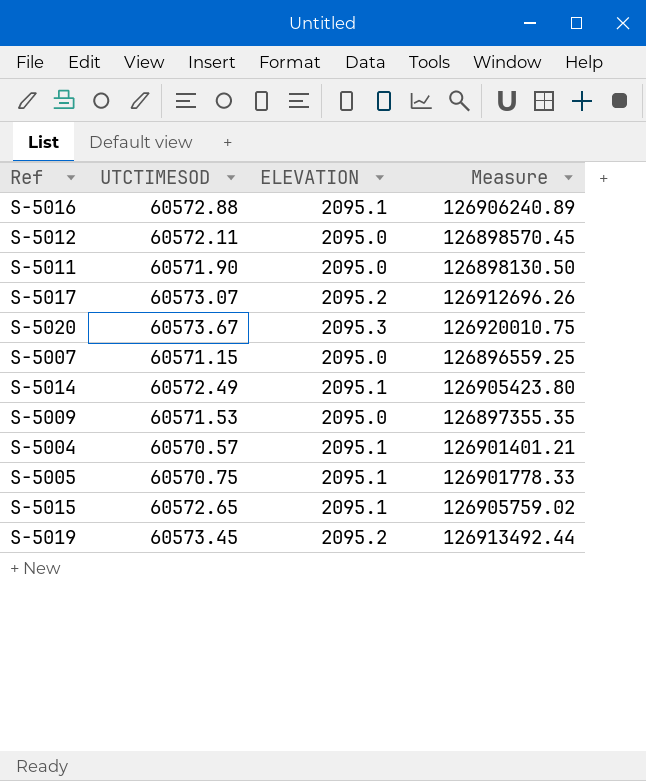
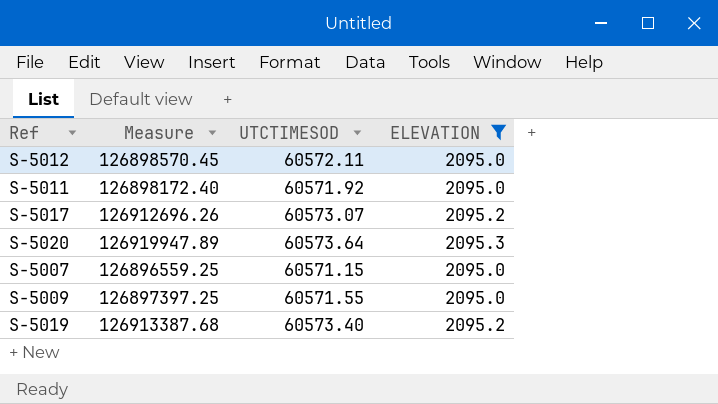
filter: none -> ELEVATION != 2095.1
column Measure | position: 4 -> 2
S-5011 | Measure: 126898130.50 -> 126898172.40
S-5011 | UTCTIMESOD: 60571.90 -> 60571.92
S-5020 | Measure: 126920010.75 -> 126919947.89
S-5020 | UTCTIMESOD: 60573.67 -> 60573.64
S-5009 | Measure: 126897355.35 -> 126897397.25
S-5009 | UTCTIMESOD: 60571.53 -> 60571.55
S-5019 | Measure: 126913492.44 -> 126913387.68
S-5019 | UTCTIMESOD: 60573.45 -> 60573.40

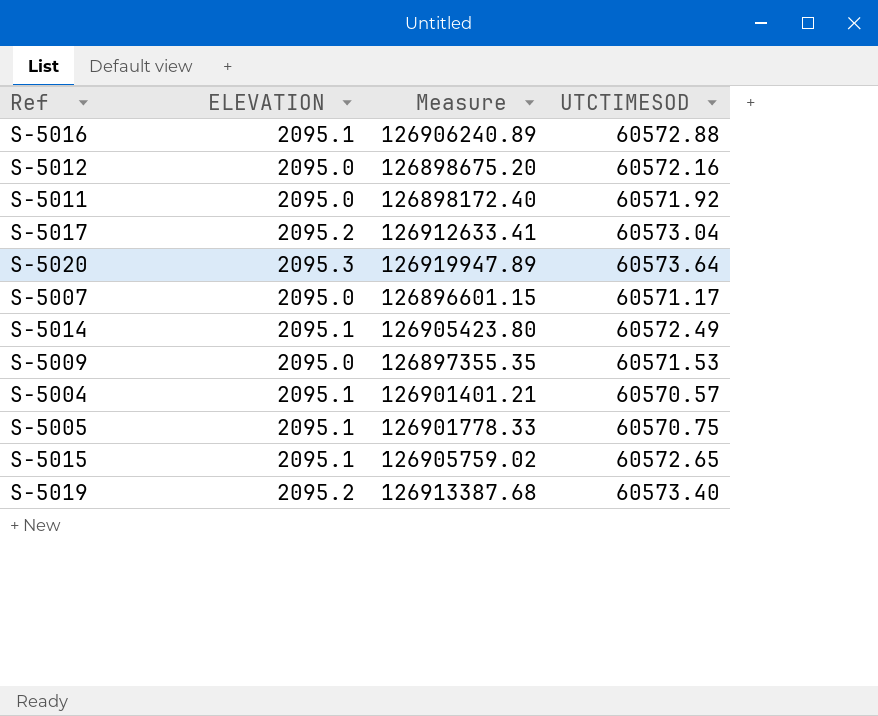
filter: ELEVATION != 2095.1 -> none
column ELEVATION | position: 4 -> 2
S-5012 | Measure: 126898570.45 -> 126898675.20
S-5012 | UTCTIMESOD: 60572.11 -> 60572.16
S-5017 | Measure: 126912696.26 -> 126912633.41
S-5017 | UTCTIMESOD: 60573.07 -> 60573.04
S-5007 | Measure: 126896559.25 -> 126896601.15
S-5007 | UTCTIMESOD: 60571.15 -> 60571.17
S-5009 | Measure: 126897397.25 -> 126897355.35
S-5009 | UTCTIMESOD: 60571.55 -> 60571.53

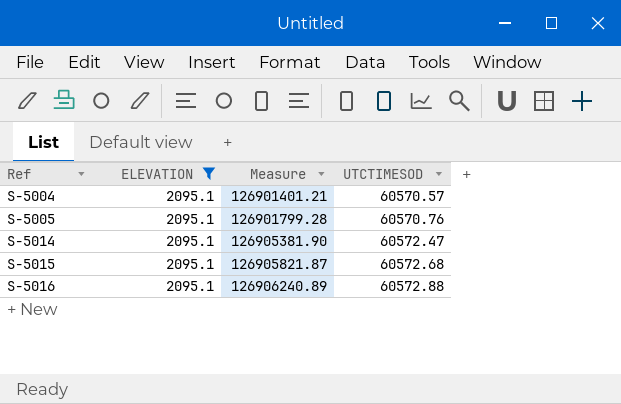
filter: none -> ELEVATION = 2095.1
row order: none -> Ref ascending
S-5005 | Measure: 126901778.33 -> 126901799.28
S-5005 | UTCTIMESOD: 60570.75 -> 60570.76
S-5014 | Measure: 126905423.80 -> 126905381.90
S-5014 | UTCTIMESOD: 60572.49 -> 60572.47
S-5015 | Measure: 126905759.02 -> 126905821.87
S-5015 | UTCTIMESOD: 60572.65 -> 60572.68

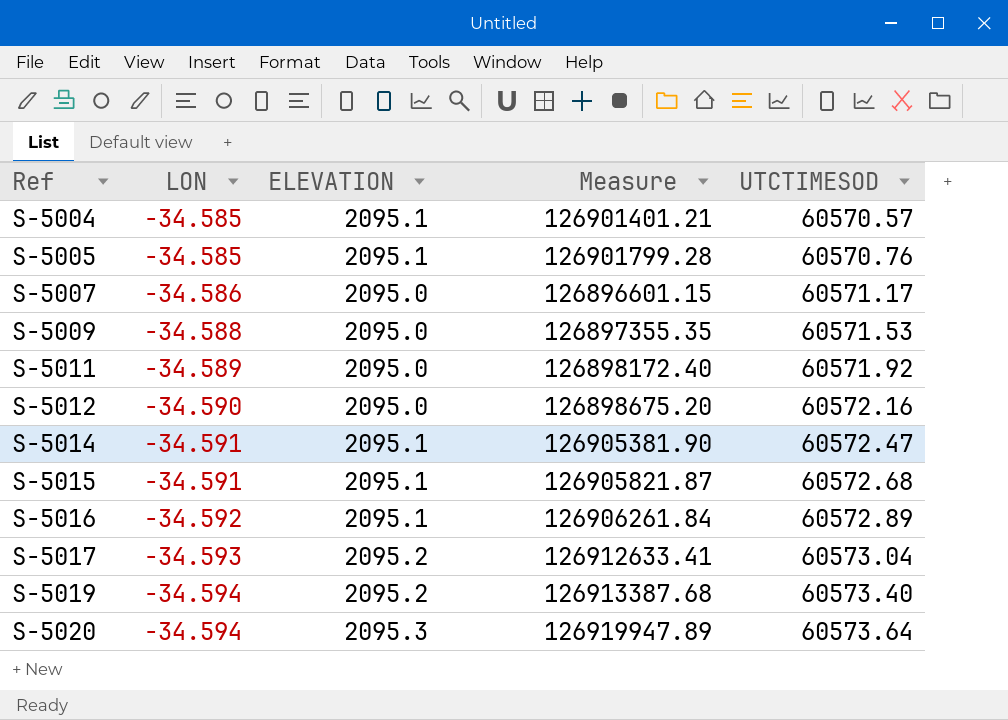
filter: ELEVATION = 2095.1 -> none
column LON | position: none -> 2
S-5016 | Measure: 126906240.89 -> 126906261.84
S-5016 | UTCTIMESOD: 60572.88 -> 60572.89

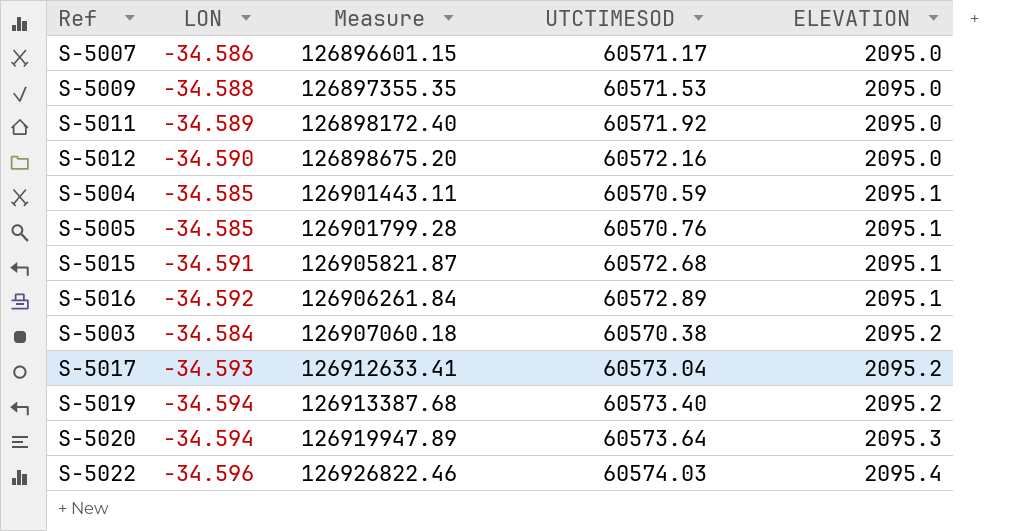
row order: Ref ascending -> Measure ascending
column ELEVATION | position: 3 -> 5
row S-5014: -34.591 | 2095.1 | 126905381.90 | 60572.47 -> none
S-5004 | Measure: 126901401.21 -> 126901443.11
S-5004 | UTCTIMESOD: 60570.57 -> 60570.59
row S-5003: none -> -34.584 | 126907060.18 | 60570.38 | 2095.2
row S-5022: none -> -34.596 | 126926822.46 | 60574.03 | 2095.4

